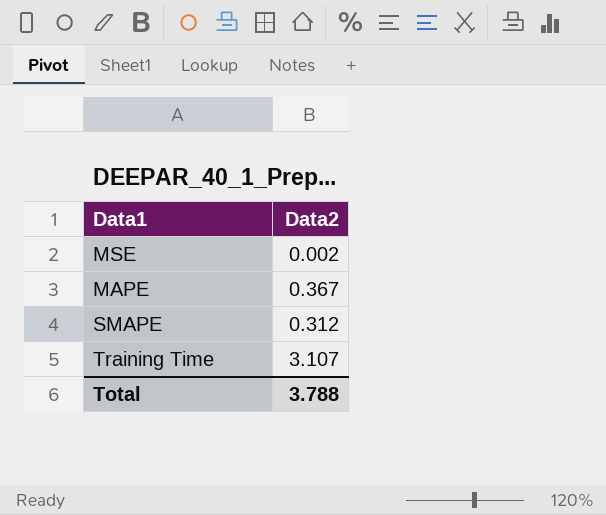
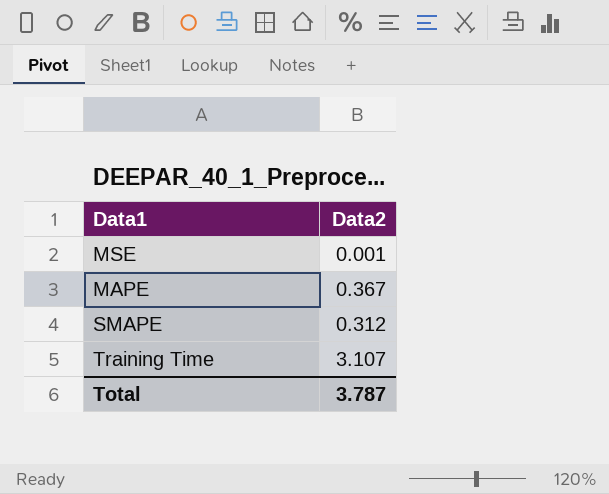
MSE | Data2: 0.002 -> 0.001
Total | Data2: 3.788 -> 3.787

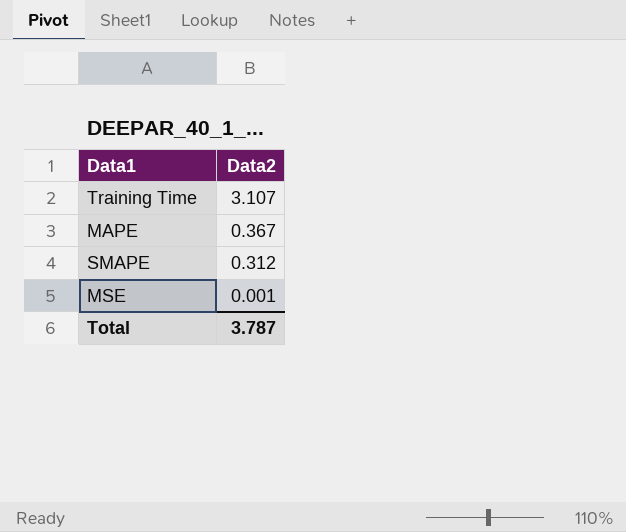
row order: none -> Data2 descending

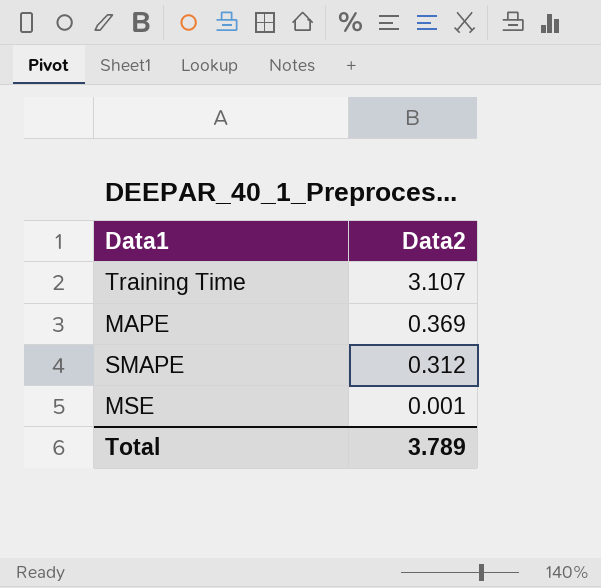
MAPE | Data2: 0.367 -> 0.369
Total | Data2: 3.787 -> 3.789

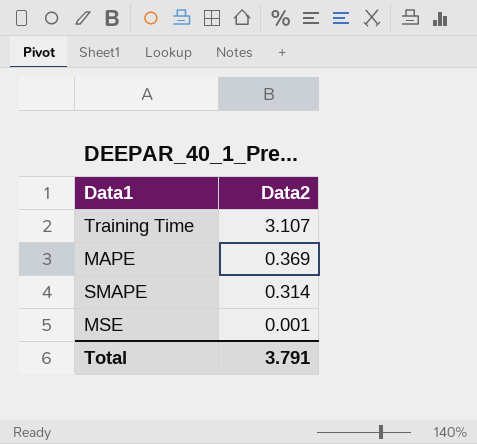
SMAPE | Data2: 0.312 -> 0.314
Total | Data2: 3.789 -> 3.791

